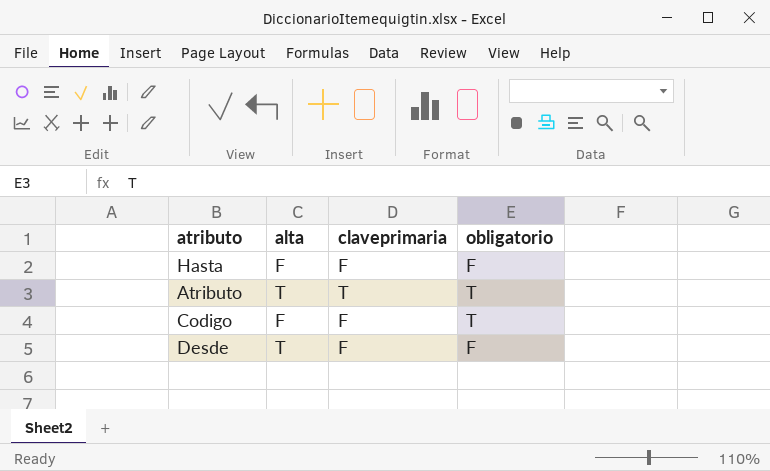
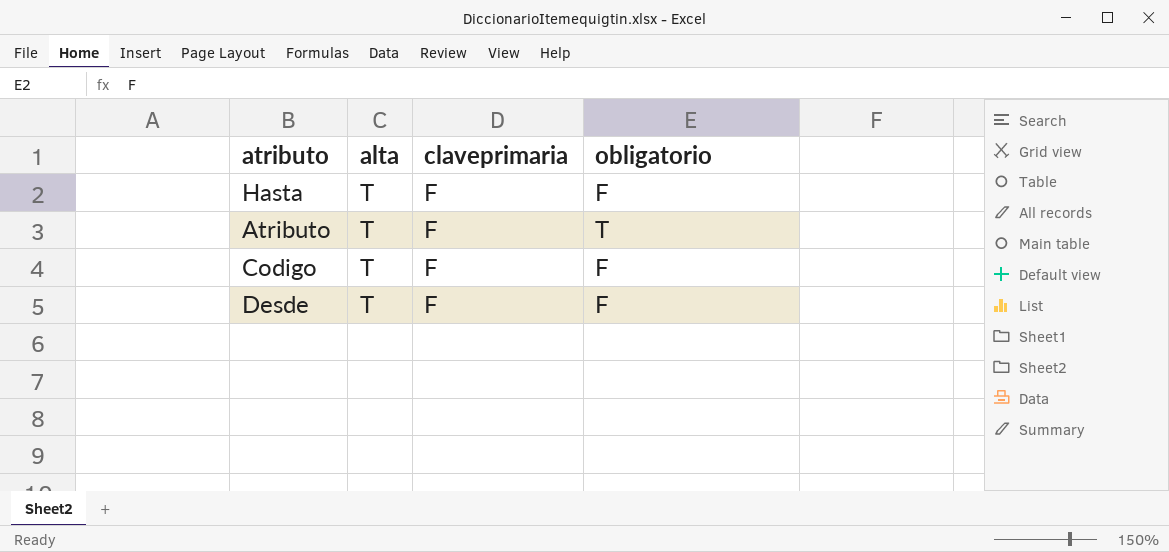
Hasta | alta: F -> T
Atributo | claveprimaria: T -> F
Codigo | alta: F -> T
Codigo | obligatorio: T -> F

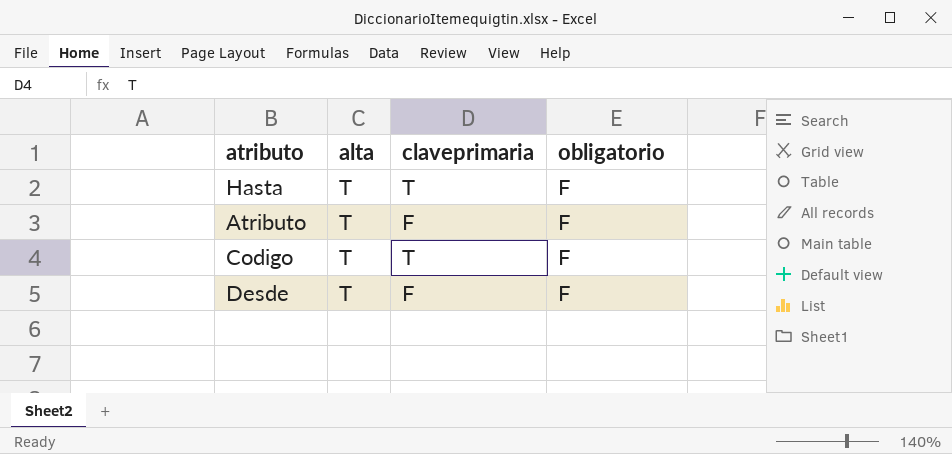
Hasta | claveprimaria: F -> T
Atributo | obligatorio: T -> F
Codigo | claveprimaria: F -> T

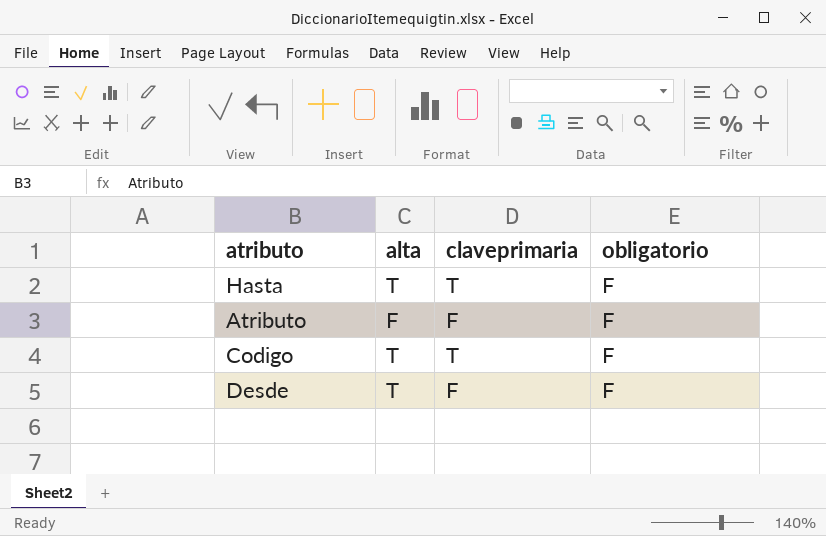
Atributo | alta: T -> F

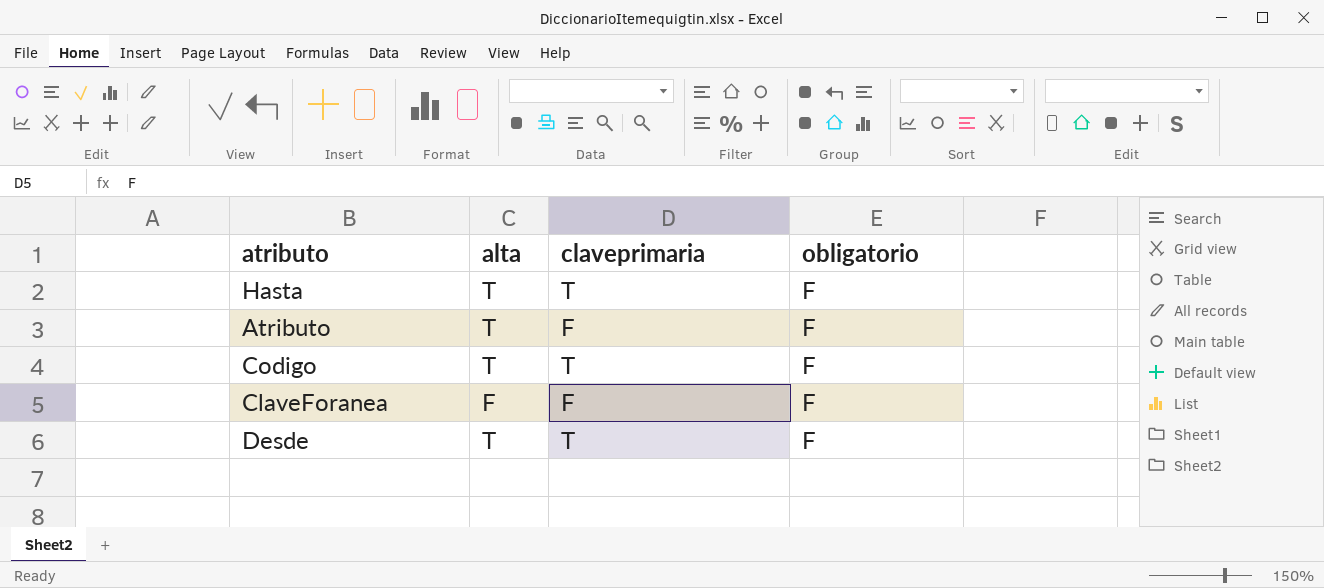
Atributo | alta: F -> T
row ClaveForanea: none -> F | F | F
Desde | claveprimaria: F -> T

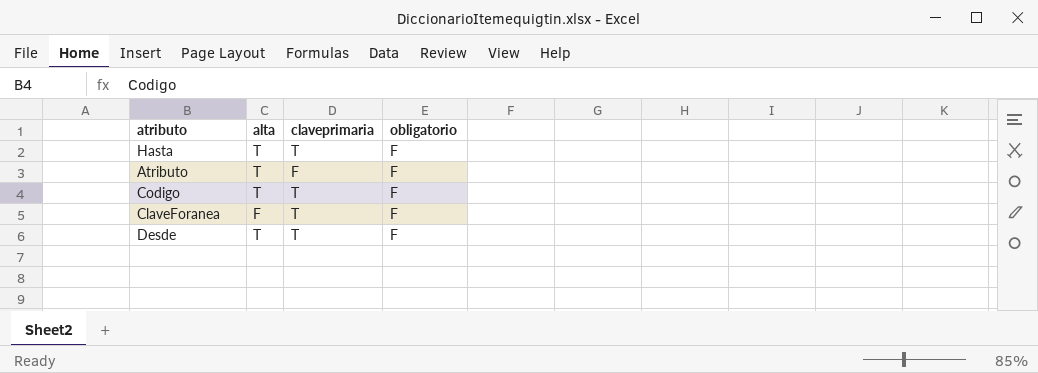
ClaveForanea | claveprimaria: F -> T

